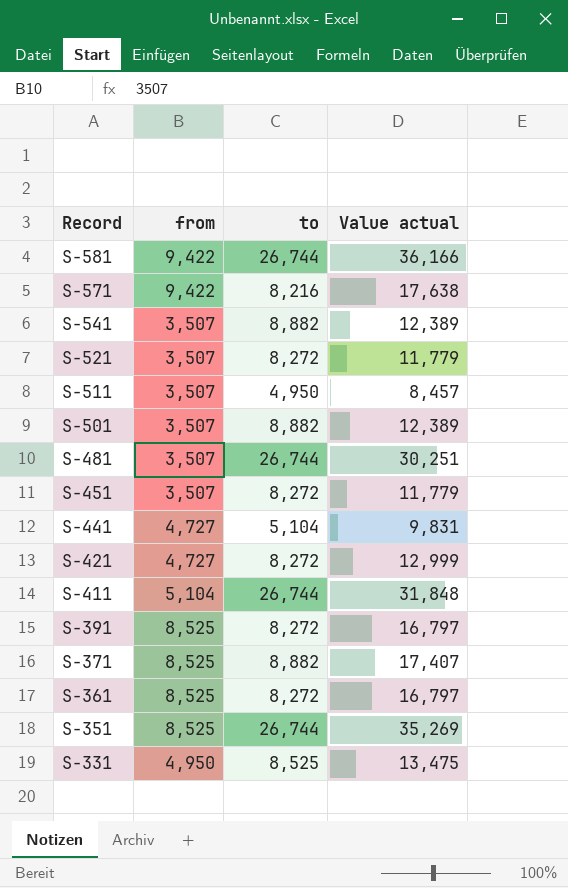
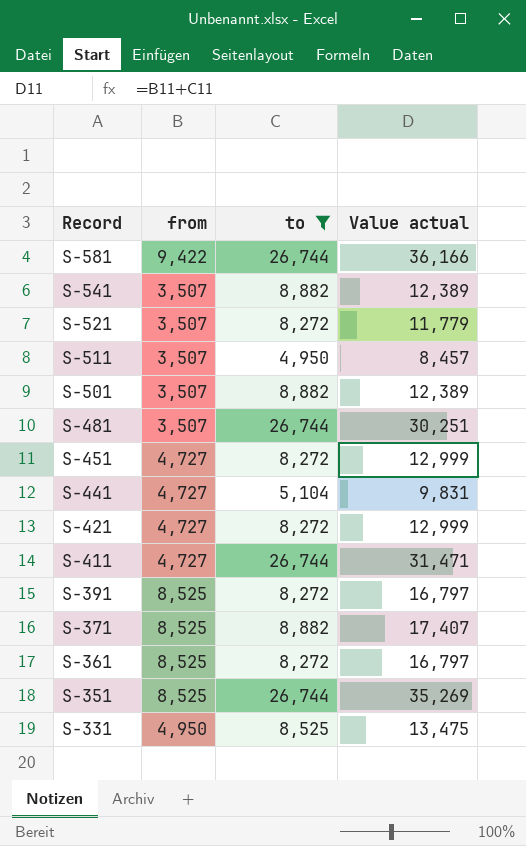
filter: none -> to != 8,216
S-451 | from: 3,507 -> 4,727
S-451 | Value actual: 11,779 -> 12,999
S-411 | from: 5,104 -> 4,727
S-411 | Value actual: 31,848 -> 31,471

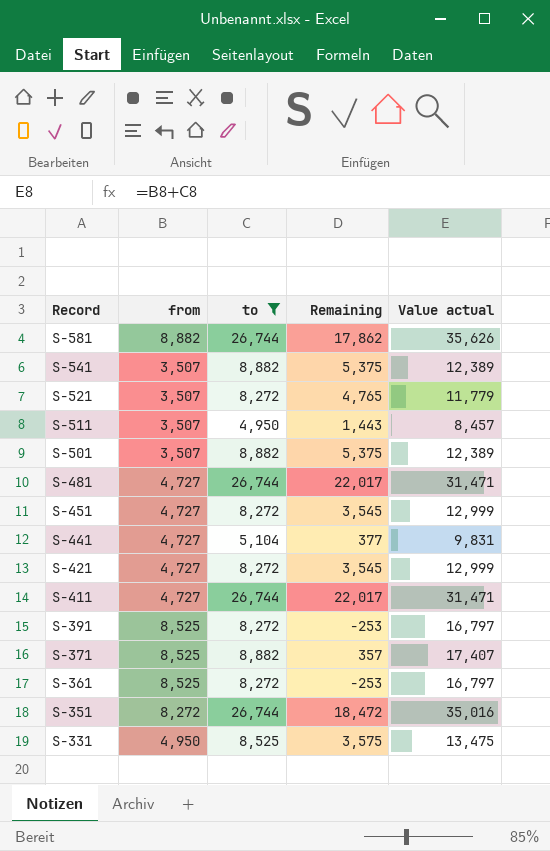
column Remaining | formula: none -> [to] - [from]
S-581 | from: 9,422 -> 8,882
S-581 | Value actual: 36,166 -> 35,626
S-481 | from: 3,507 -> 4,727
S-481 | Value actual: 30,251 -> 31,471
S-351 | from: 8,525 -> 8,272
S-351 | Value actual: 35,269 -> 35,016

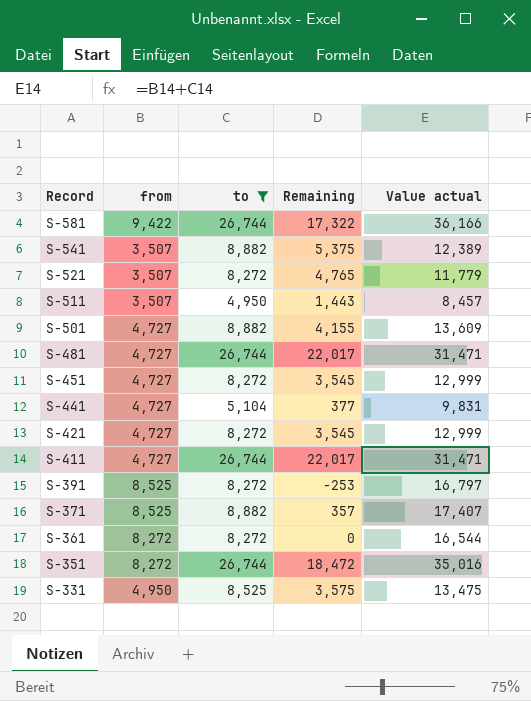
S-581 | from: 8,882 -> 9,422
S-581 | Remaining: 17,862 -> 17,322
S-581 | Value actual: 35,626 -> 36,166
S-501 | from: 3,507 -> 4,727
S-501 | Remaining: 5,375 -> 4,155
S-501 | Value actual: 12,389 -> 13,609
S-361 | from: 8,525 -> 8,272
S-361 | Remaining: -253 -> 0
S-361 | Value actual: 16,797 -> 16,544

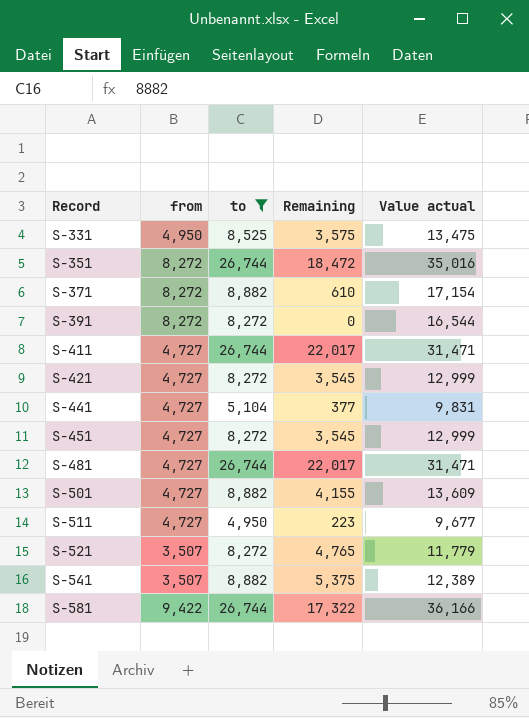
row order: Record descending -> Record ascending
row S-361: 8,272 | 8,272 | 0 | 16,544 -> none
S-371 | from: 8,525 -> 8,272
S-371 | Remaining: 357 -> 610
S-371 | Value actual: 17,407 -> 17,154
S-391 | from: 8,525 -> 8,272
S-391 | Remaining: -253 -> 0
S-391 | Value actual: 16,797 -> 16,544
S-511 | from: 3,507 -> 4,727
S-511 | Remaining: 1,443 -> 223
S-511 | Value actual: 8,457 -> 9,677

